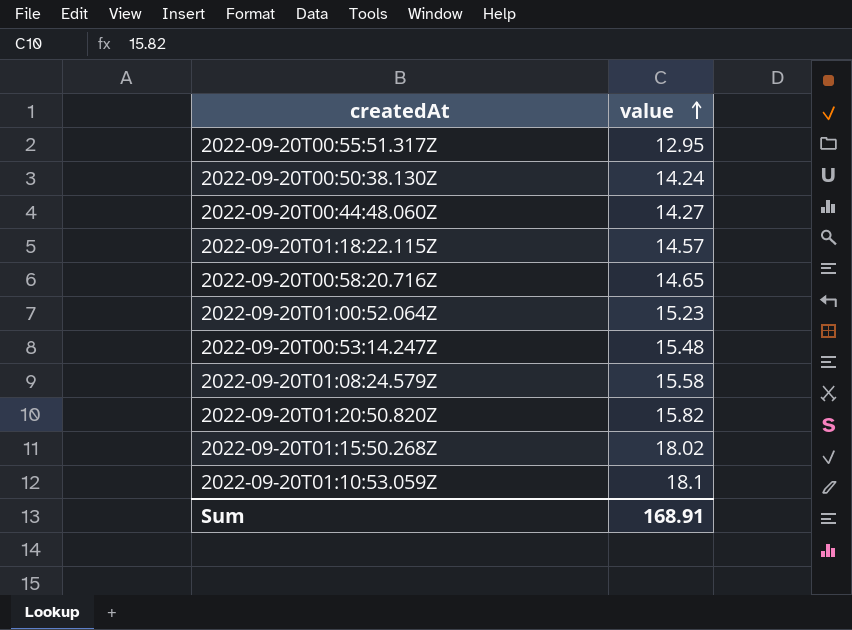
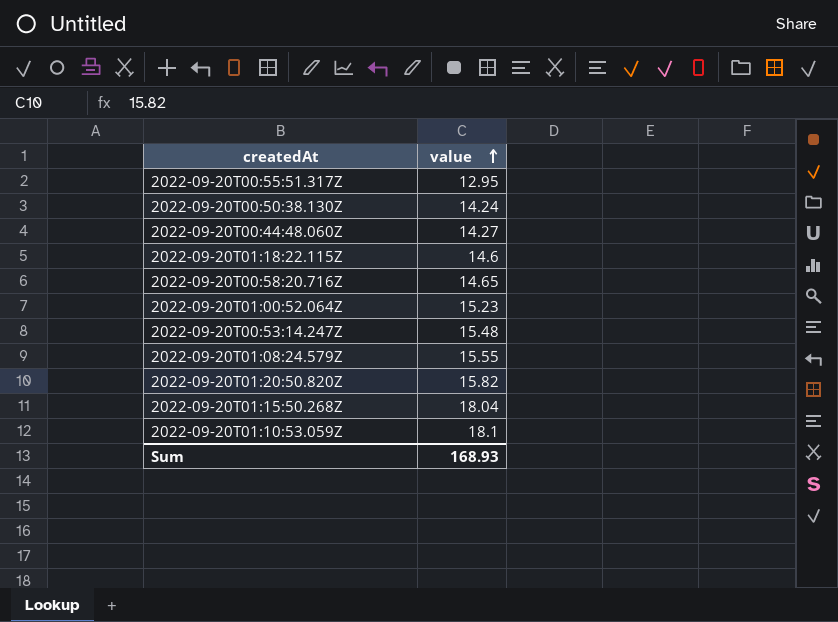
2022-09-20T01:18:22.115Z | value: 14.57 -> 14.6
2022-09-20T01:08:24.579Z | value: 15.58 -> 15.55
2022-09-20T01:15:50.268Z | value: 18.02 -> 18.04
Sum | value: 168.91 -> 168.93

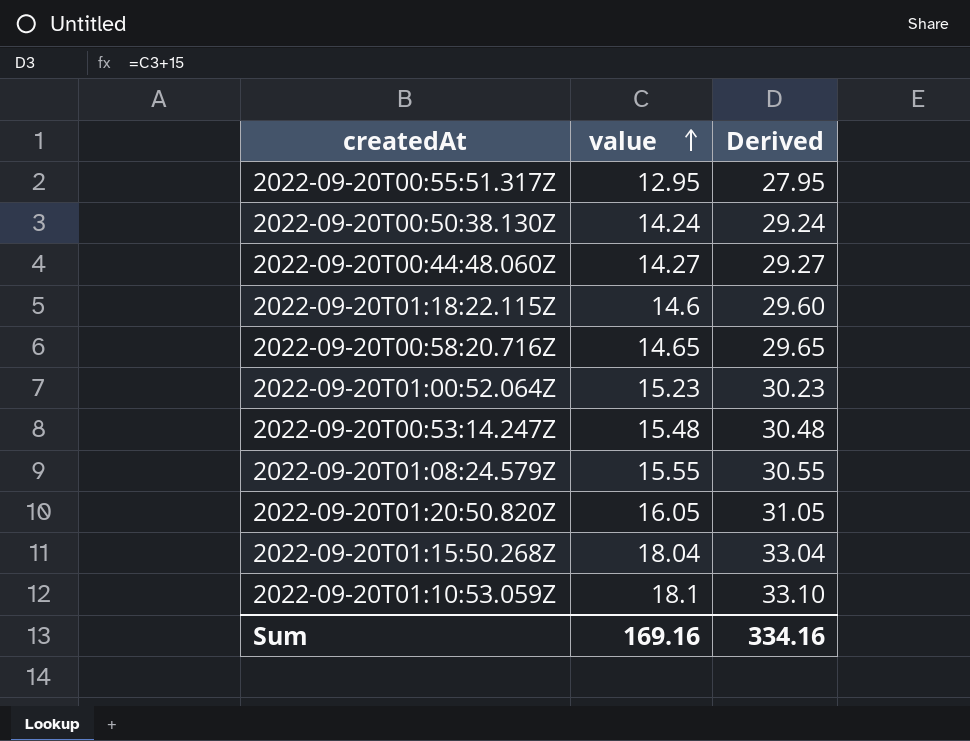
column Derived | formula: none -> [value] + 15
2022-09-20T01:20:50.820Z | value: 15.82 -> 16.05
Sum | value: 168.93 -> 169.16

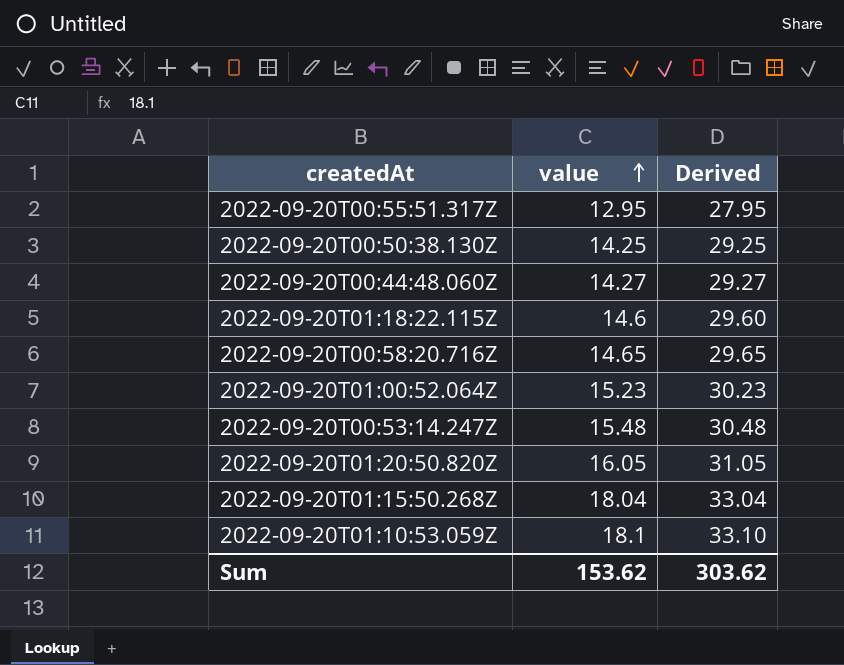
row 2022-09-20T01:08:24.579Z: 15.55 | 30.55 -> none
2022-09-20T00:50:38.130Z | value: 14.24 -> 14.25
2022-09-20T00:50:38.130Z | Derived: 29.24 -> 29.25
Sum | value: 169.16 -> 153.62
Sum | Derived: 334.16 -> 303.62

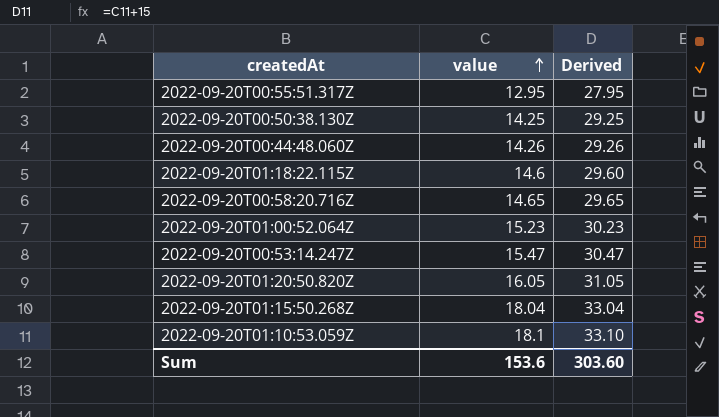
2022-09-20T00:44:48.060Z | value: 14.27 -> 14.26
2022-09-20T00:44:48.060Z | Derived: 29.27 -> 29.26
2022-09-20T00:53:14.247Z | value: 15.48 -> 15.47
2022-09-20T00:53:14.247Z | Derived: 30.48 -> 30.47
Sum | value: 153.62 -> 153.6
Sum | Derived: 303.62 -> 303.60

